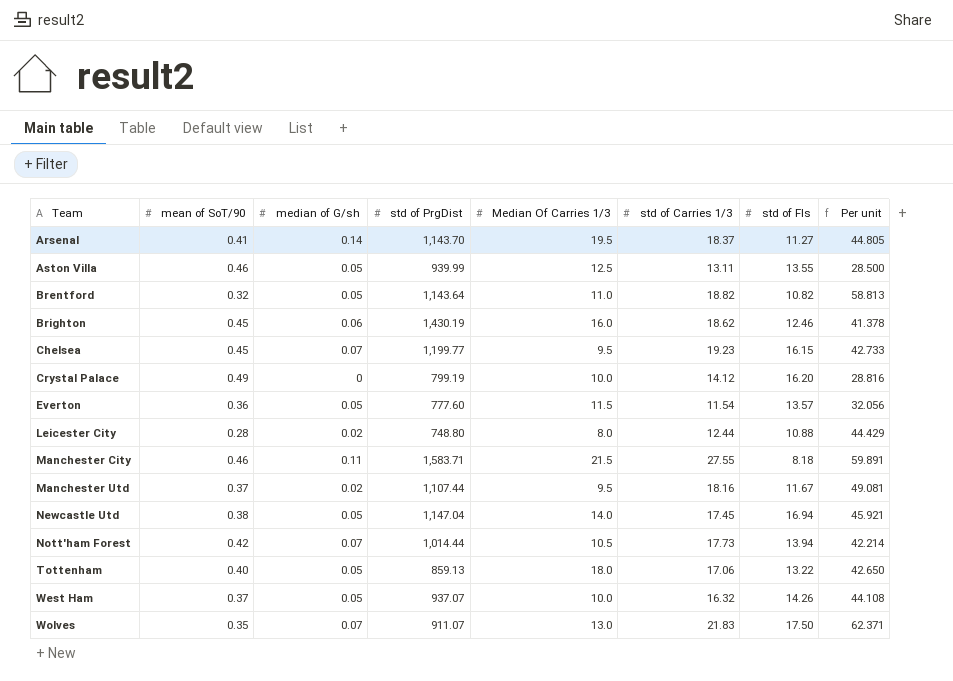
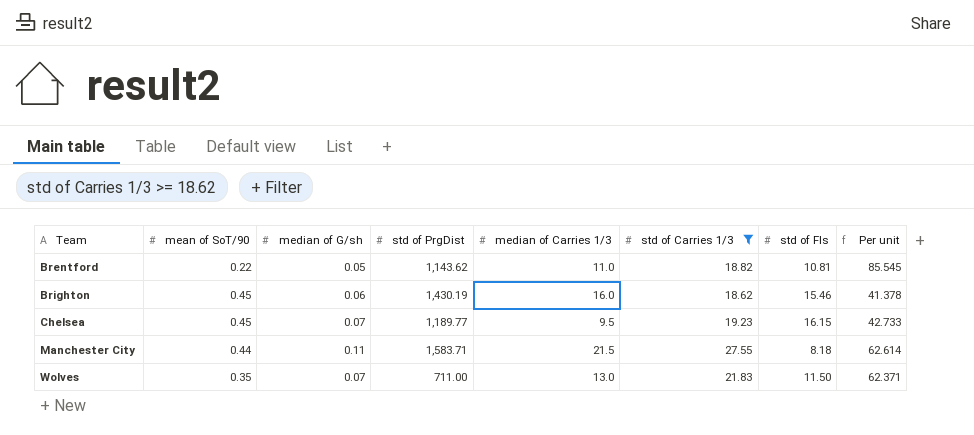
filter: none -> std of Carries 1/3 >= 18.62
column name: Median Of Carries 1/3 -> median of Carries 1/3
Brentford | mean of SoT/90: 0.32 -> 0.22
Brentford | std of PrgDist: 1,143.64 -> 1,143.62
Brentford | std of Fls: 10.82 -> 10.81
Brentford | Per unit: 58.813 -> 85.545
Brighton | std of Fls: 12.46 -> 15.46
Chelsea | std of PrgDist: 1,199.77 -> 1,189.77
Manchester City | mean of SoT/90: 0.46 -> 0.44
Manchester City | Per unit: 59.891 -> 62.614
Wolves | std of PrgDist: 911.07 -> 711.00
Wolves | std of Fls: 17.50 -> 11.50

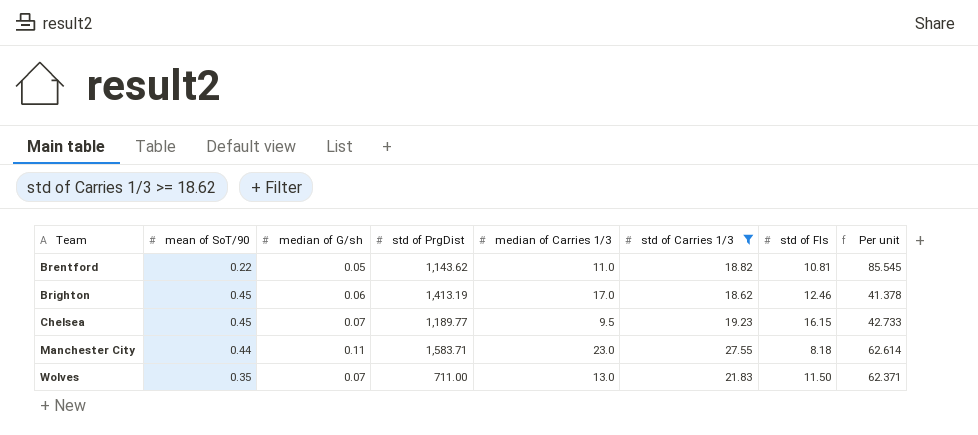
Brighton | std of PrgDist: 1,430.19 -> 1,413.19
Brighton | median of Carries 1/3: 16.0 -> 17.0
Brighton | std of Fls: 15.46 -> 12.46
Manchester City | median of Carries 1/3: 21.5 -> 23.0

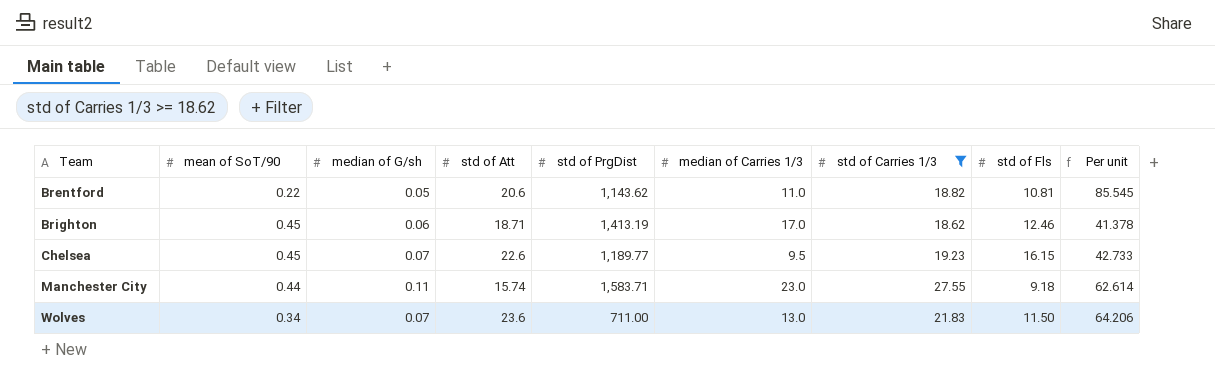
column std of Att | position: none -> 4
Manchester City | std of Fls: 8.18 -> 9.18
Wolves | mean of SoT/90: 0.35 -> 0.34
Wolves | Per unit: 62.371 -> 64.206

